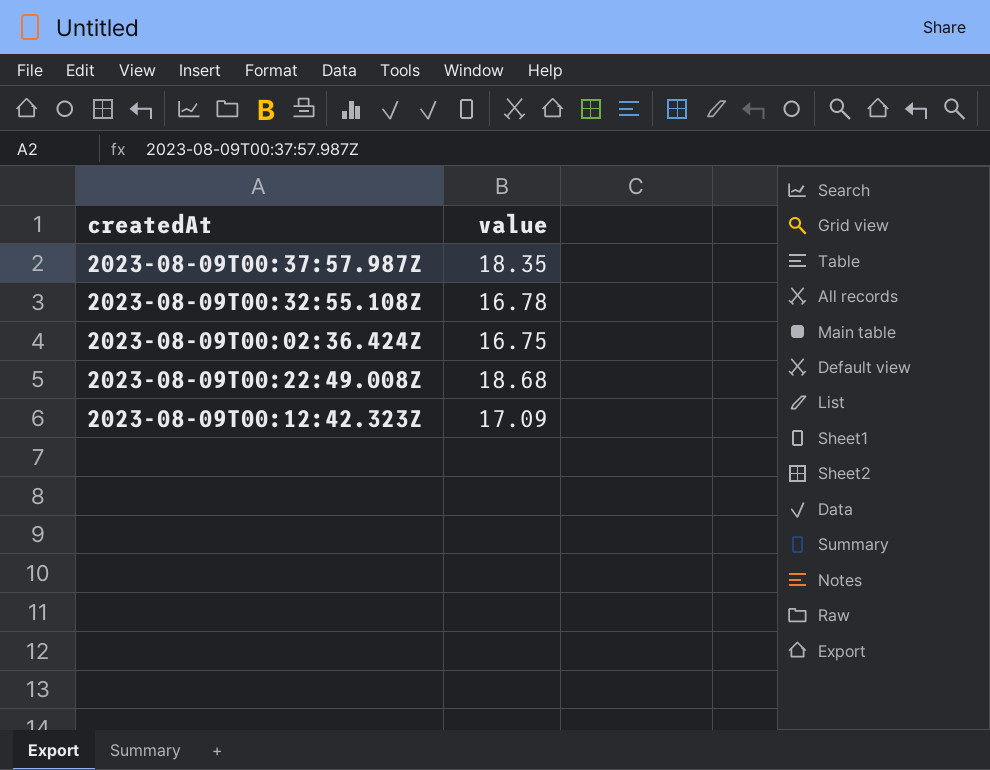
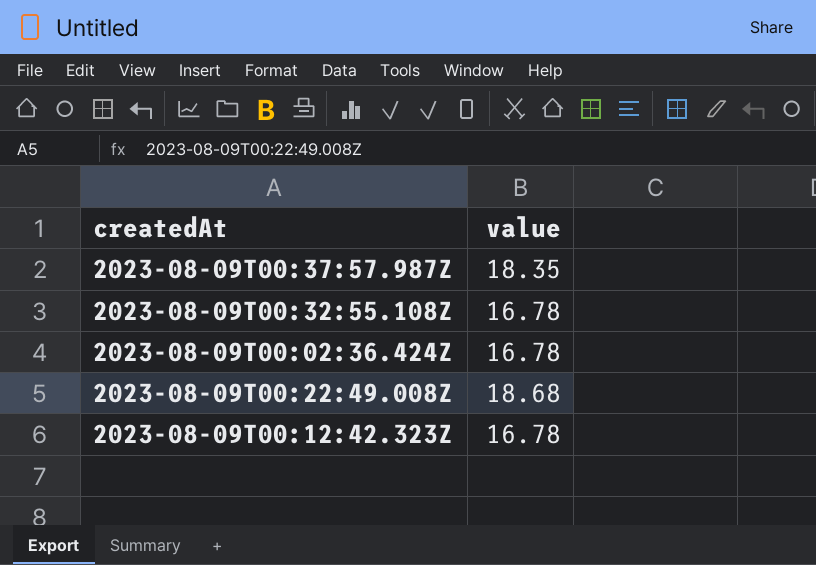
2023-08-09T00:02:36.424Z | value: 16.75 -> 16.78
2023-08-09T00:12:42.323Z | value: 17.09 -> 16.78

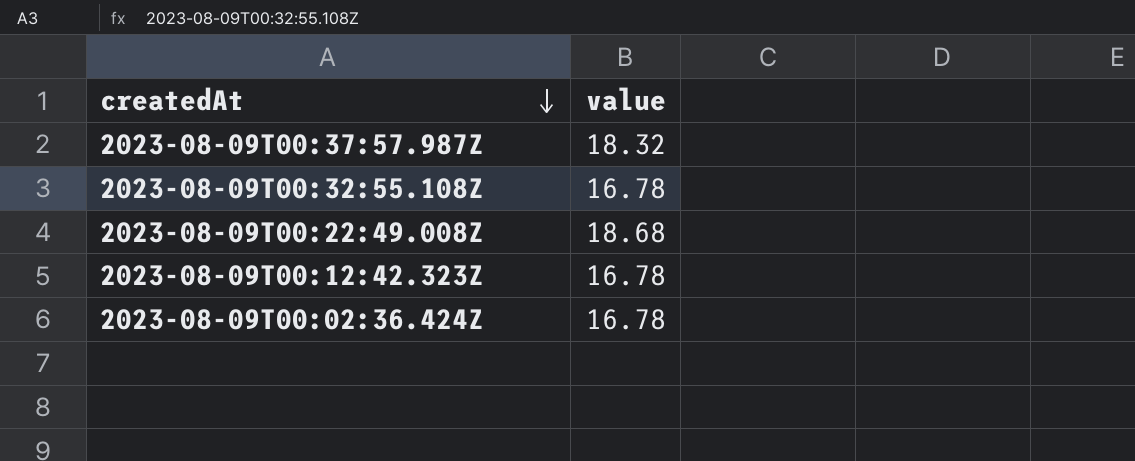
row order: none -> createdAt descending
2023-08-09T00:37:57.987Z | value: 18.35 -> 18.32

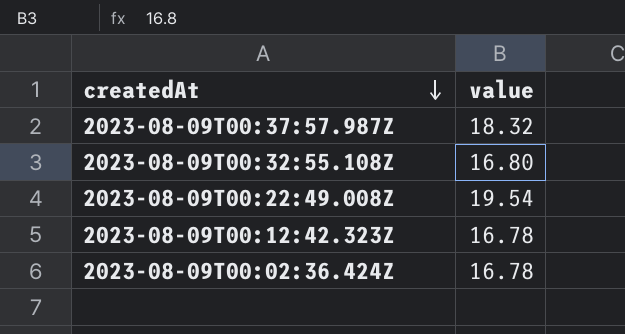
2023-08-09T00:32:55.108Z | value: 16.78 -> 16.80
2023-08-09T00:22:49.008Z | value: 18.68 -> 19.54

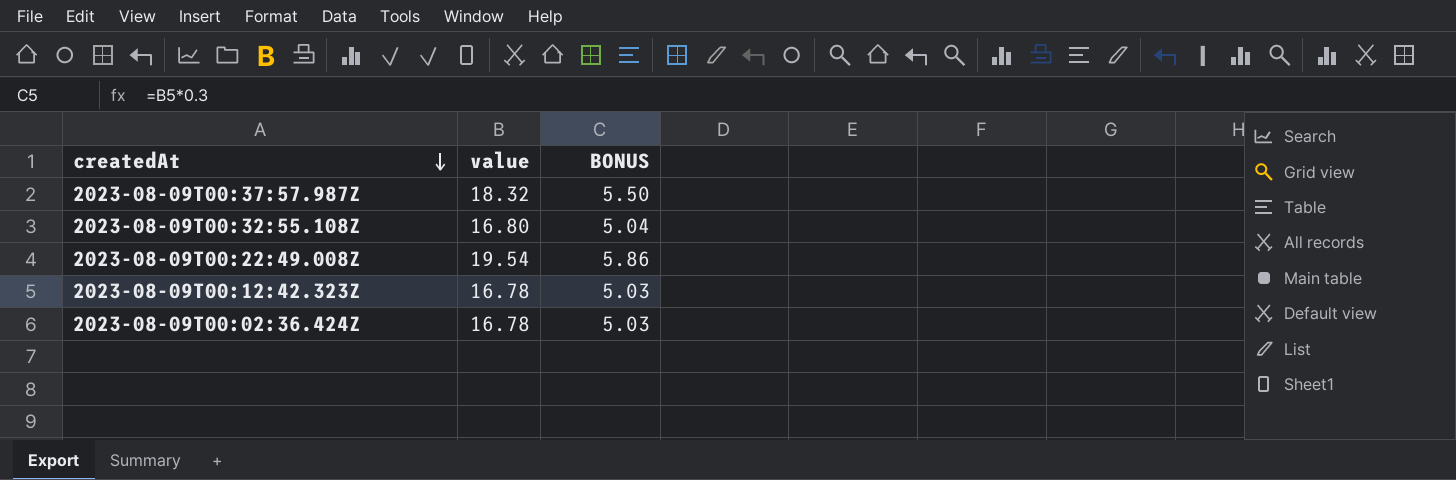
column BONUS | formula: none -> [value] * 0.3

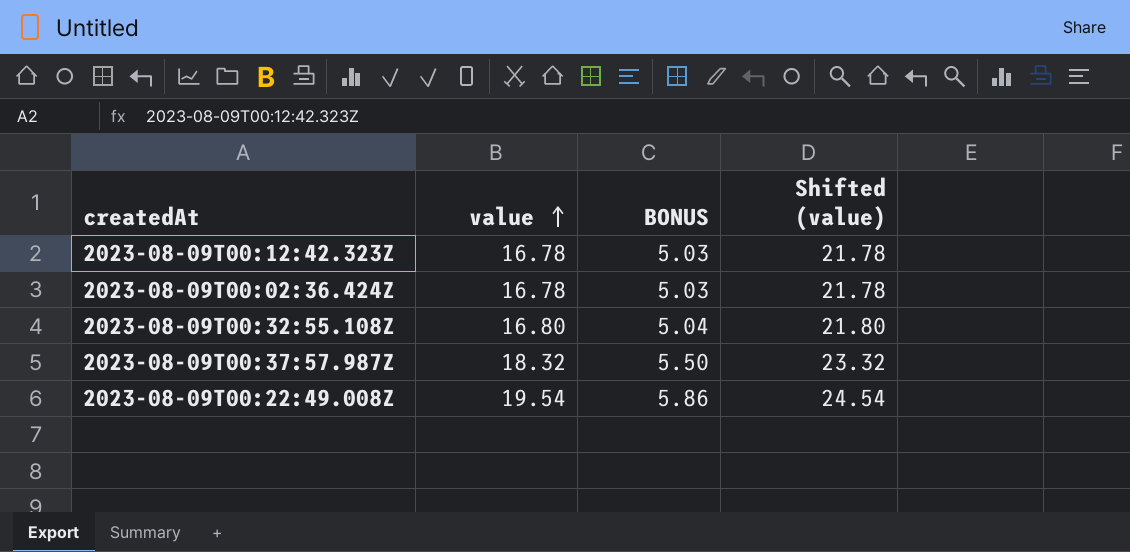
row order: createdAt descending -> value ascending
column Shifted (value) | formula: none -> [value] + 5

